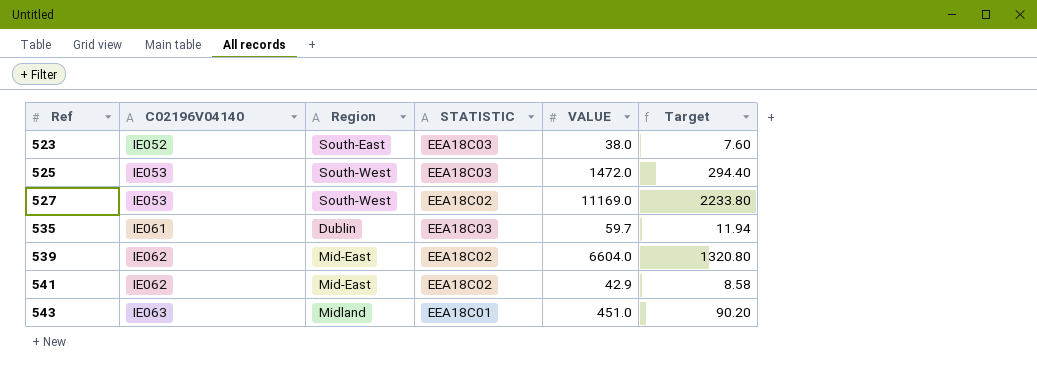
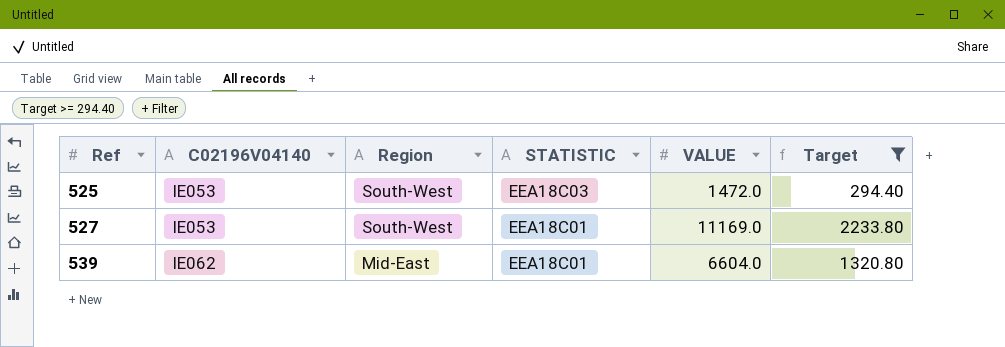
filter: none -> Target >= 294.40
527 | STATISTIC: EEA18C02 -> EEA18C01
539 | STATISTIC: EEA18C02 -> EEA18C01

